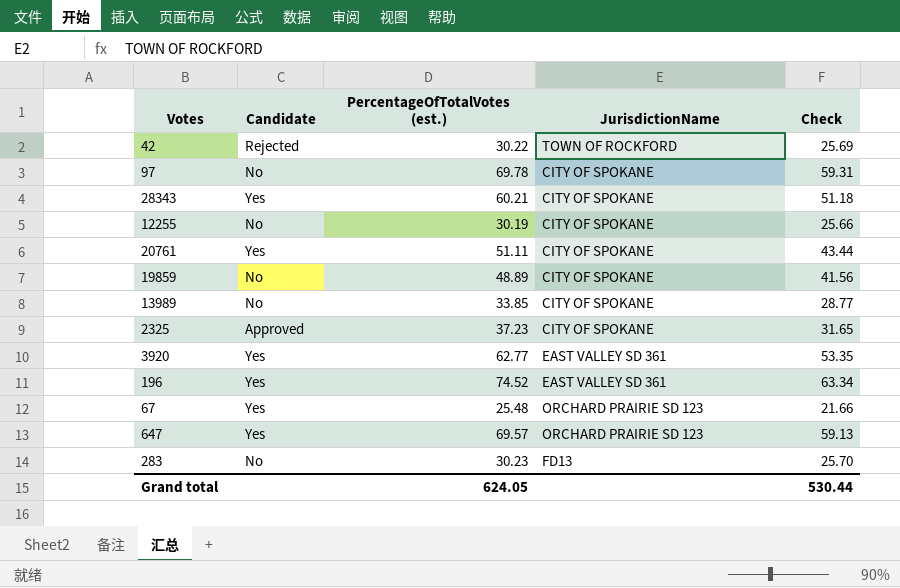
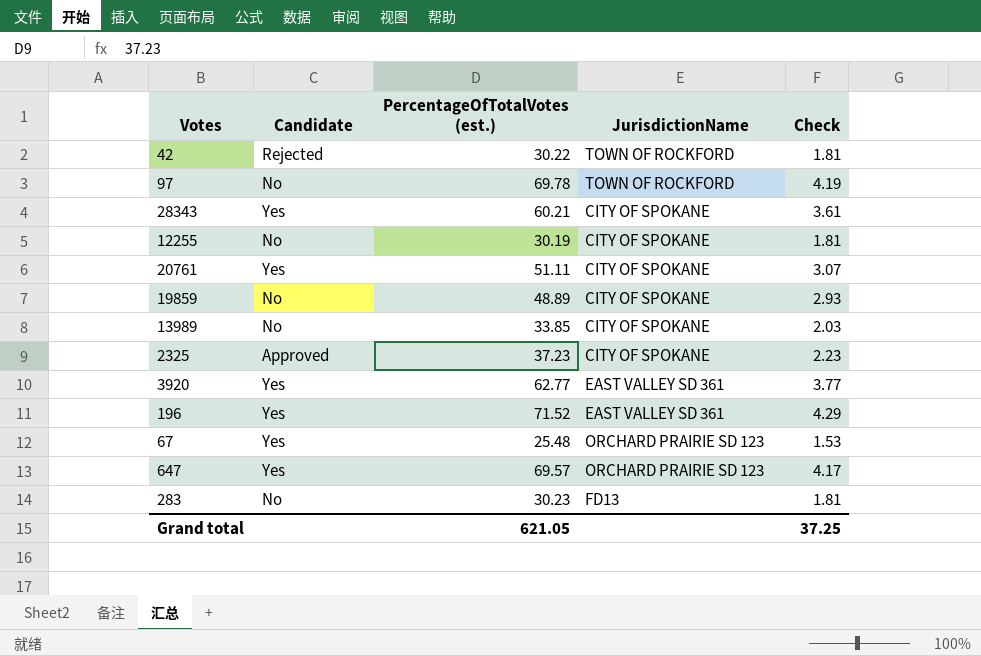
column Check | formula: [PercentageOfTotalVotes (est.)] * 0.85 -> [PercentageOfTotalVotes (est.)] * 0.06
97 | JurisdictionName: CITY OF SPOKANE -> TOWN OF ROCKFORD
196 | PercentageOfTotalVotes (est.): 74.52 -> 71.52
Grand total | PercentageOfTotalVotes (est.): 624.05 -> 621.05
Grand total | Check: 530.44 -> 37.25

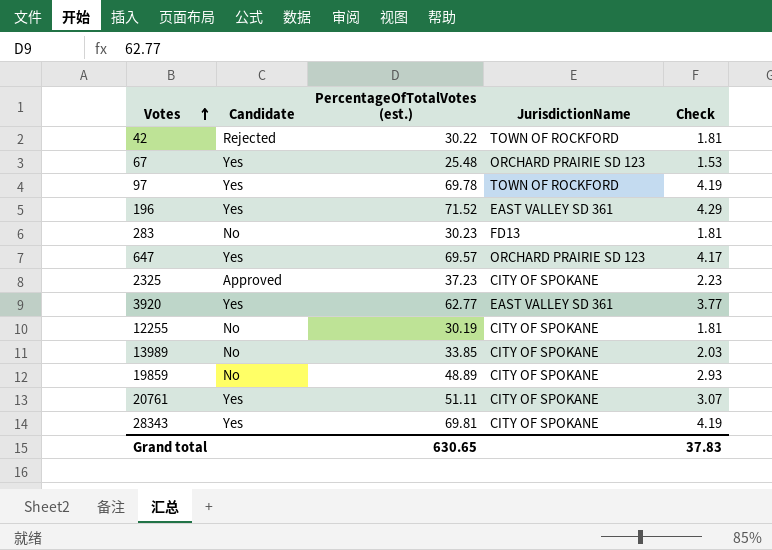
row order: none -> Votes ascending
97 | Candidate: No -> Yes
28343 | PercentageOfTotalVotes (est.): 60.21 -> 69.81
28343 | Check: 3.61 -> 4.19
Grand total | PercentageOfTotalVotes (est.): 621.05 -> 630.65
Grand total | Check: 37.25 -> 37.83

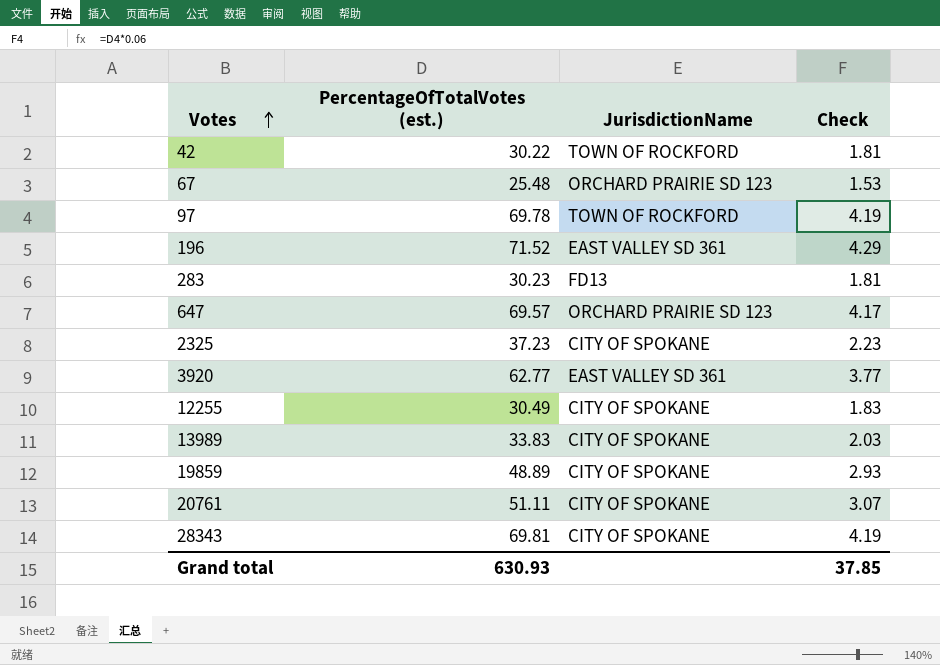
column Candidate | position: 2 -> none
12255 | PercentageOfTotalVotes (est.): 30.19 -> 30.49
12255 | Check: 1.81 -> 1.83
13989 | PercentageOfTotalVotes (est.): 33.85 -> 33.83
Grand total | PercentageOfTotalVotes (est.): 630.65 -> 630.93
Grand total | Check: 37.83 -> 37.85

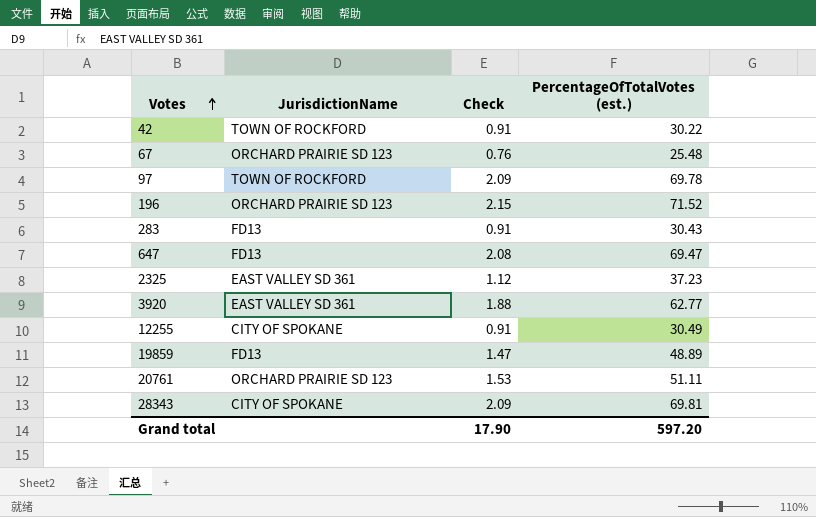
column Check | formula: [PercentageOfTotalVotes (est.)] * 0.06 -> [PercentageOfTotalVotes (est.)] * 0.03
column PercentageOfTotalVotes (est.) | position: 2 -> 4
row 13989: 33.83 | CITY OF SPOKANE | 2.03 -> none
196 | JurisdictionName: EAST VALLEY SD 361 -> ORCHARD PRAIRIE SD 123
283 | PercentageOfTotalVotes (est.): 30.23 -> 30.43
647 | JurisdictionName: ORCHARD PRAIRIE SD 123 -> FD13
647 | PercentageOfTotalVotes (est.): 69.57 -> 69.47
2325 | JurisdictionName: CITY OF SPOKANE -> EAST VALLEY SD 361
19859 | JurisdictionName: CITY OF SPOKANE -> FD13
20761 | JurisdictionName: CITY OF SPOKANE -> ORCHARD PRAIRIE SD 123
Grand total | Check: 37.85 -> 17.90
Grand total | PercentageOfTotalVotes (est.): 630.93 -> 597.20

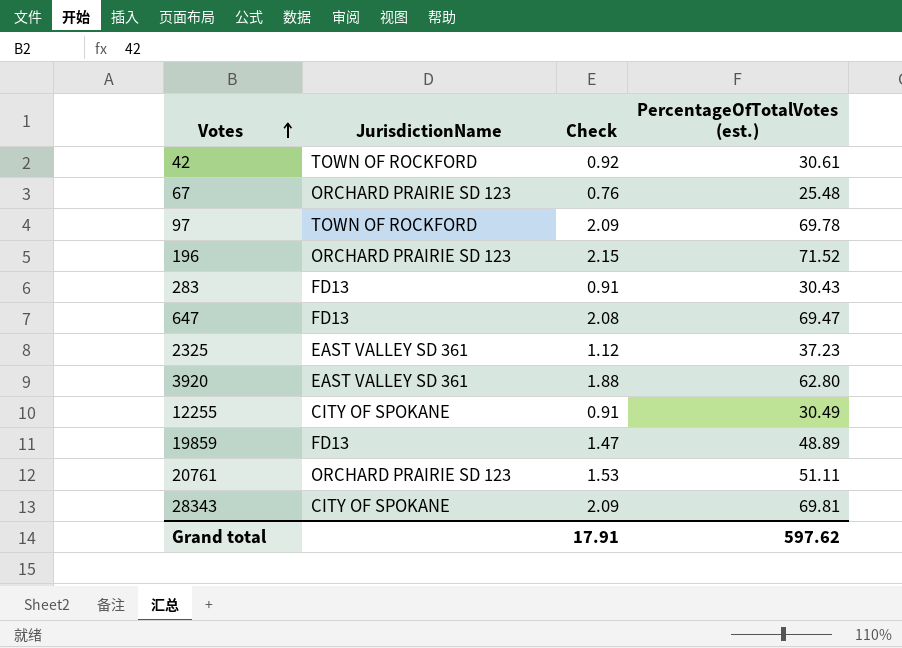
42 | Check: 0.91 -> 0.92
42 | PercentageOfTotalVotes (est.): 30.22 -> 30.61
3920 | PercentageOfTotalVotes (est.): 62.77 -> 62.80
Grand total | Check: 17.90 -> 17.91
Grand total | PercentageOfTotalVotes (est.): 597.20 -> 597.62

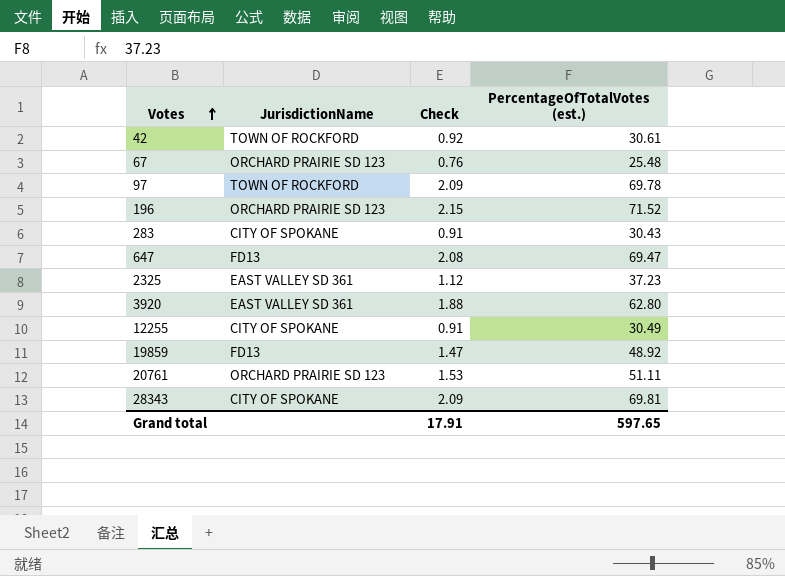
283 | JurisdictionName: FD13 -> CITY OF SPOKANE
19859 | PercentageOfTotalVotes (est.): 48.89 -> 48.92
Grand total | PercentageOfTotalVotes (est.): 597.62 -> 597.65

